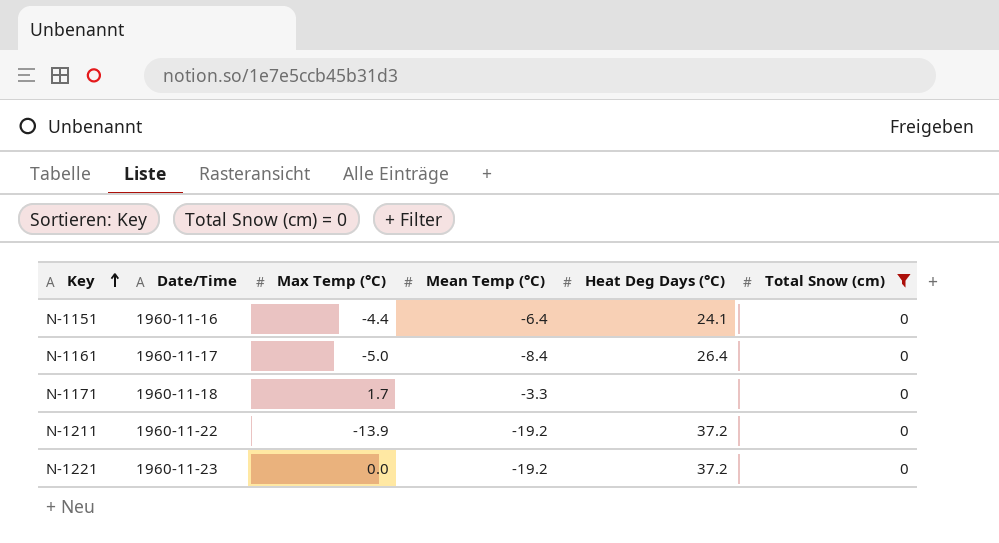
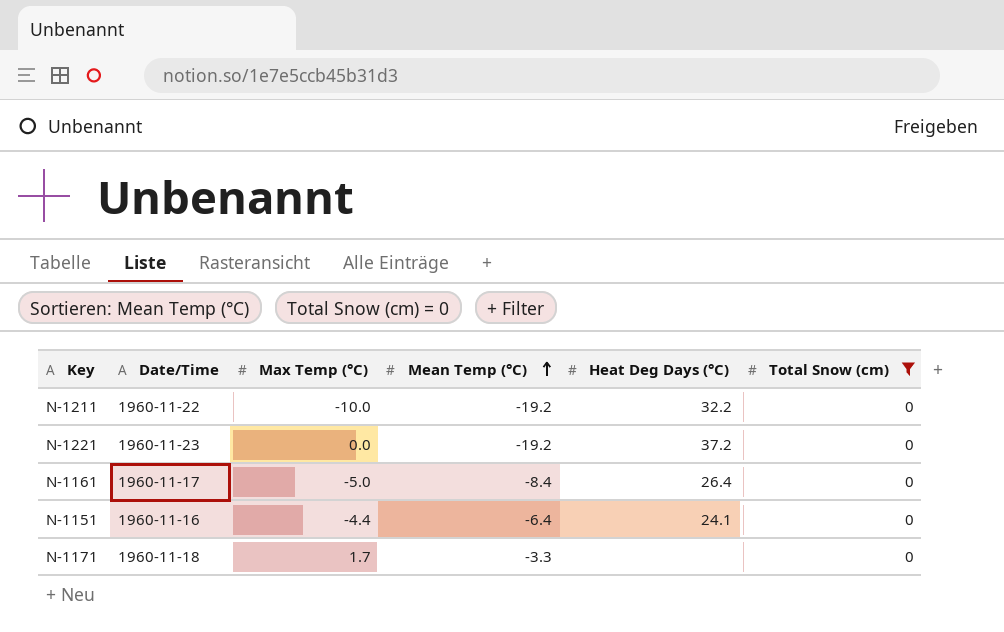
row order: Key ascending -> Mean Temp (°C) ascending
N-1211 | Max Temp (°C): -13.9 -> -10.0
N-1211 | Heat Deg Days (°C): 37.2 -> 32.2

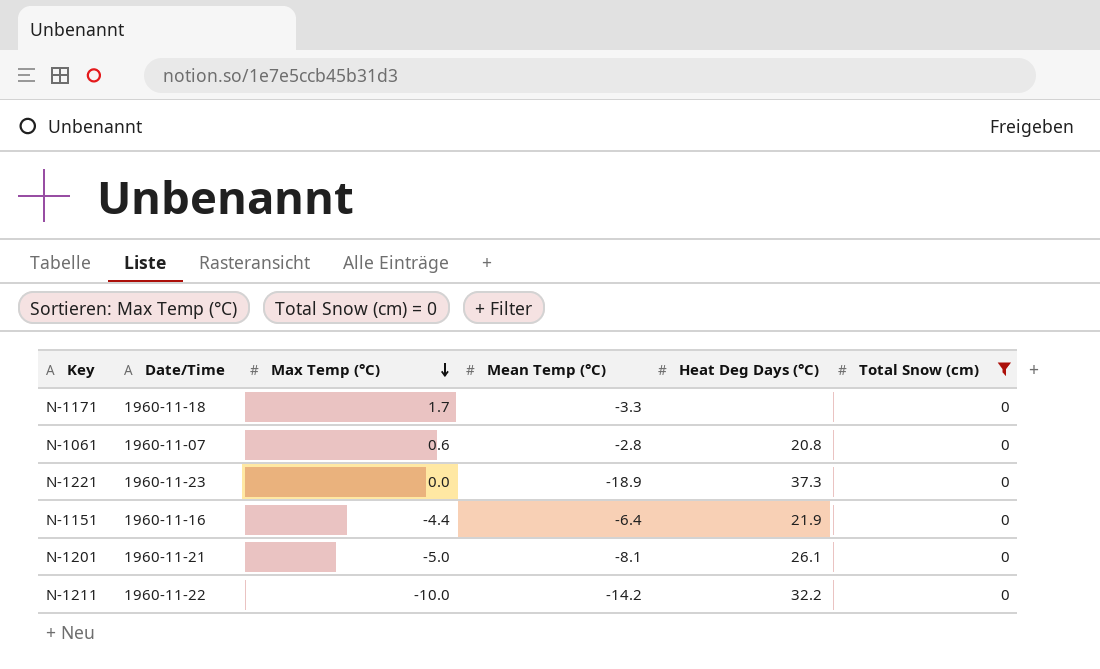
row order: Mean Temp (°C) ascending -> Max Temp (°C) descending
row N-1161: 1960-11-17 | -5.0 | -8.4 | 26.4 | 0 -> none
row N-1061: none -> 1960-11-07 | 0.6 | -2.8 | 20.8 | 0
N-1221 | Mean Temp (°C): -19.2 -> -18.9
N-1221 | Heat Deg Days (°C): 37.2 -> 37.3
N-1151 | Heat Deg Days (°C): 24.1 -> 21.9
row N-1201: none -> 1960-11-21 | -5.0 | -8.1 | 26.1 | 0
N-1211 | Mean Temp (°C): -19.2 -> -14.2

